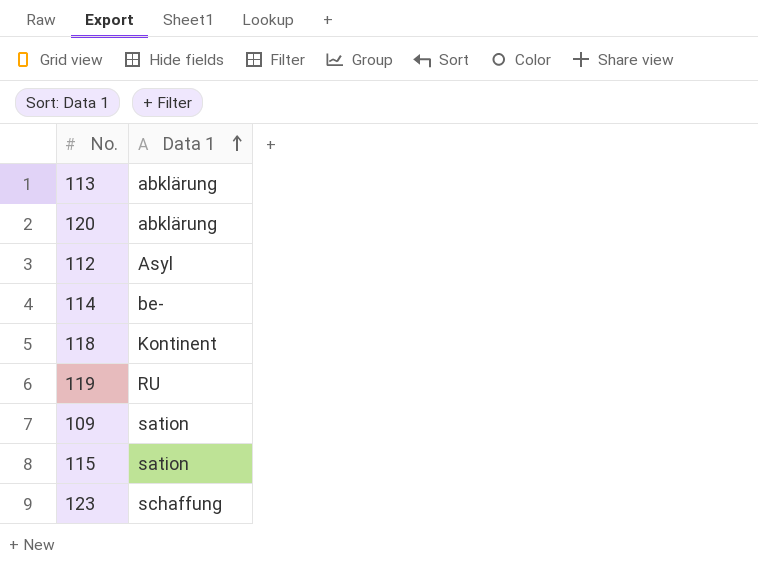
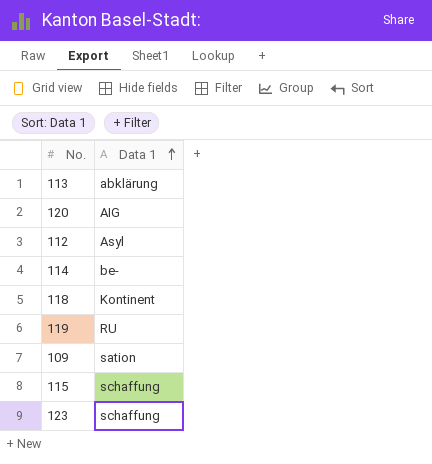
120 | Data 1: abklärung -> AIG
115 | Data 1: sation -> schaffung

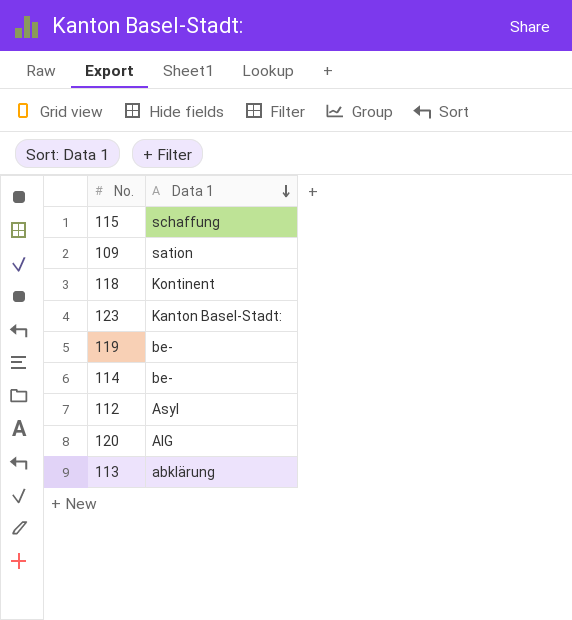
row order: Data 1 ascending -> Data 1 descending
123 | Data 1: schaffung -> Kanton Basel-Stadt:
119 | Data 1: RU -> be-

